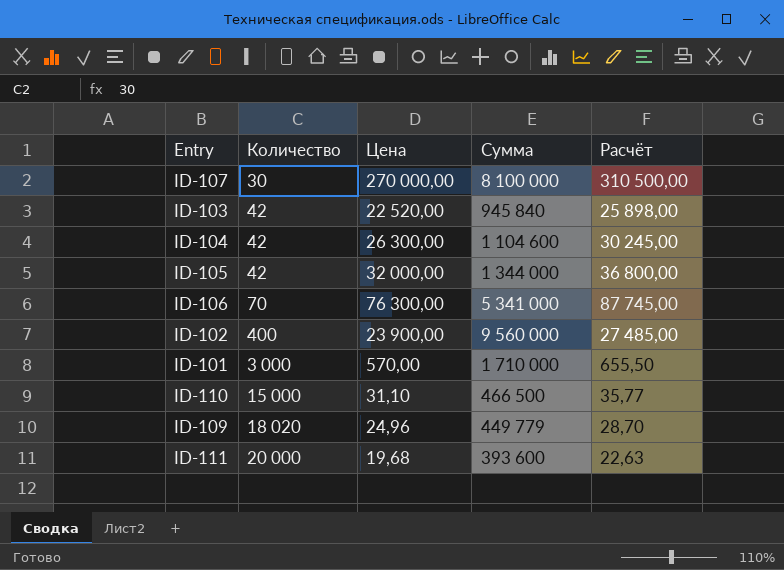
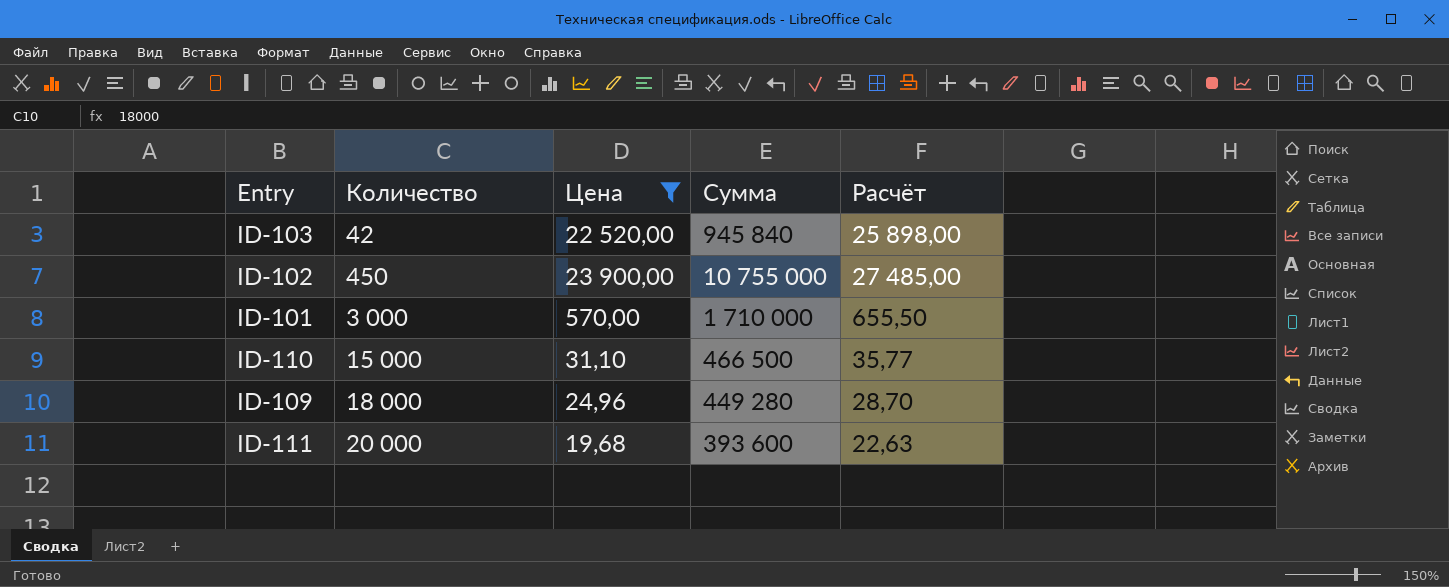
filter: none -> Цена <= 23 900,00
ID-102 | Количество: 400 -> 450
ID-102 | Сумма: 9 560 000 -> 10 755 000
ID-109 | Количество: 18 020 -> 18 000
ID-109 | Сумма: 449 779 -> 449 280

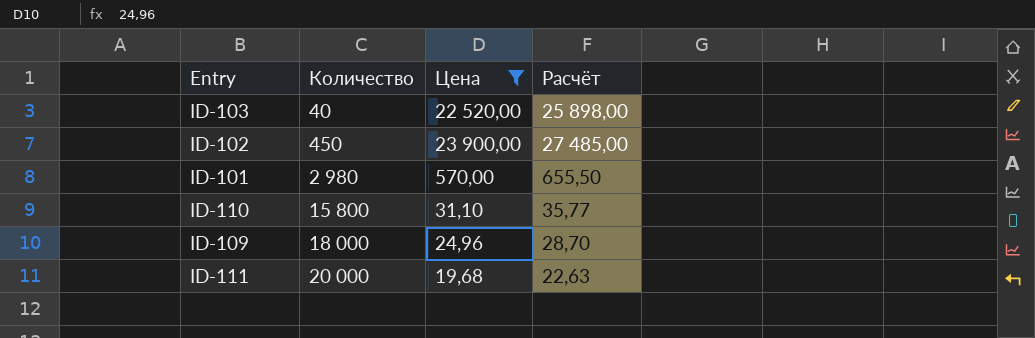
column Сумма | formula: [Количество] * [Цена] -> none
ID-103 | Количество: 42 -> 40
ID-101 | Количество: 3 000 -> 2 980
ID-110 | Количество: 15 000 -> 15 800

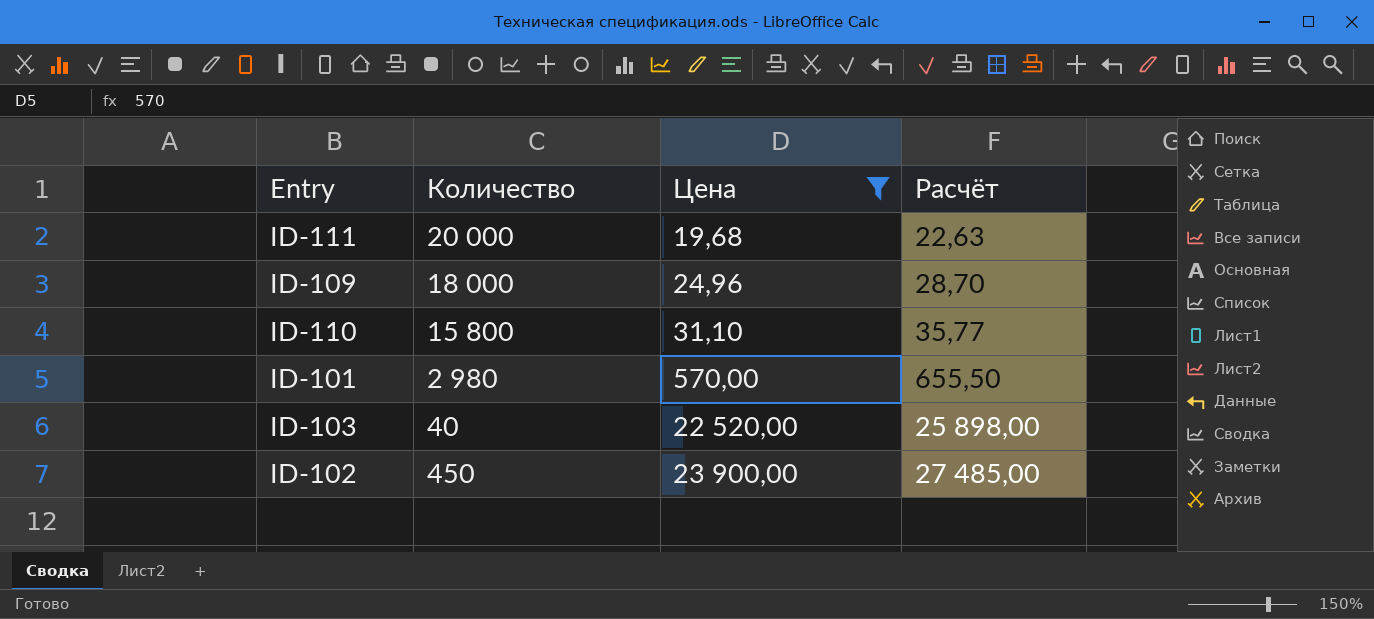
row order: Количество ascending -> Цена ascending

